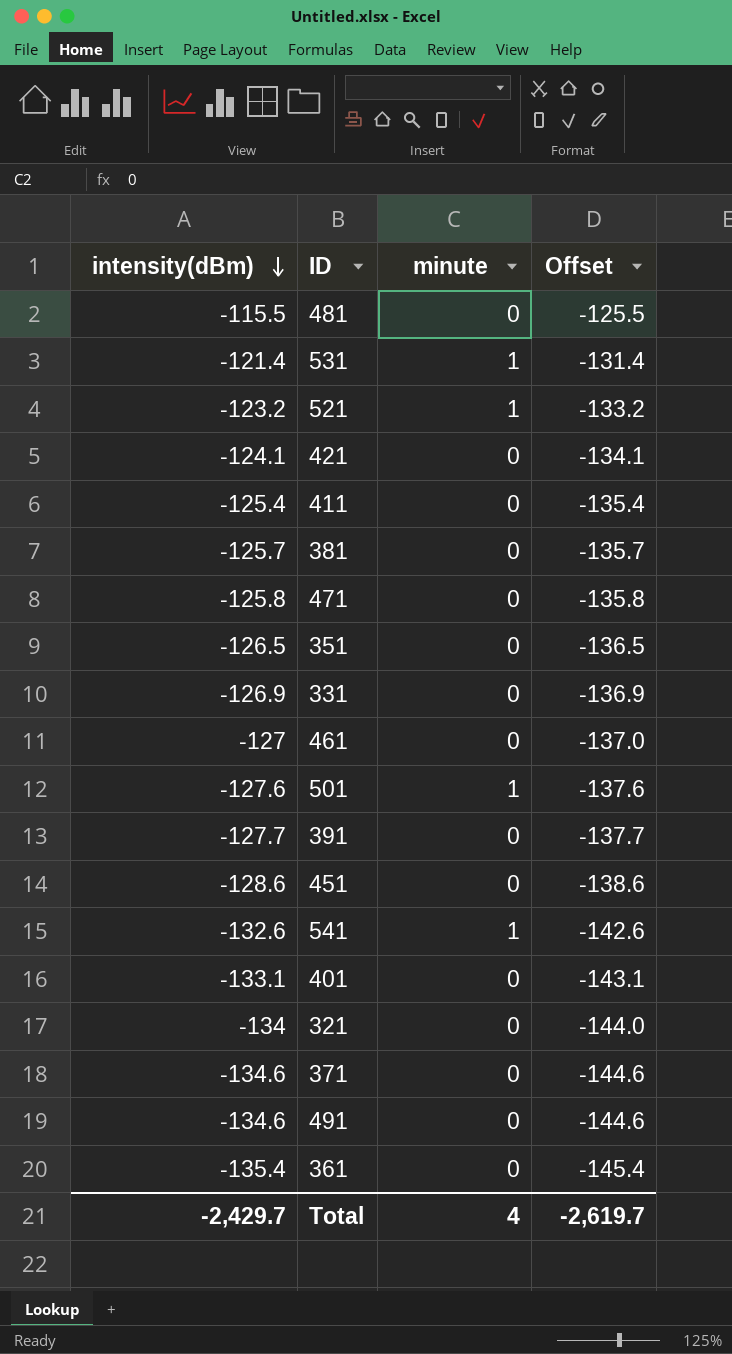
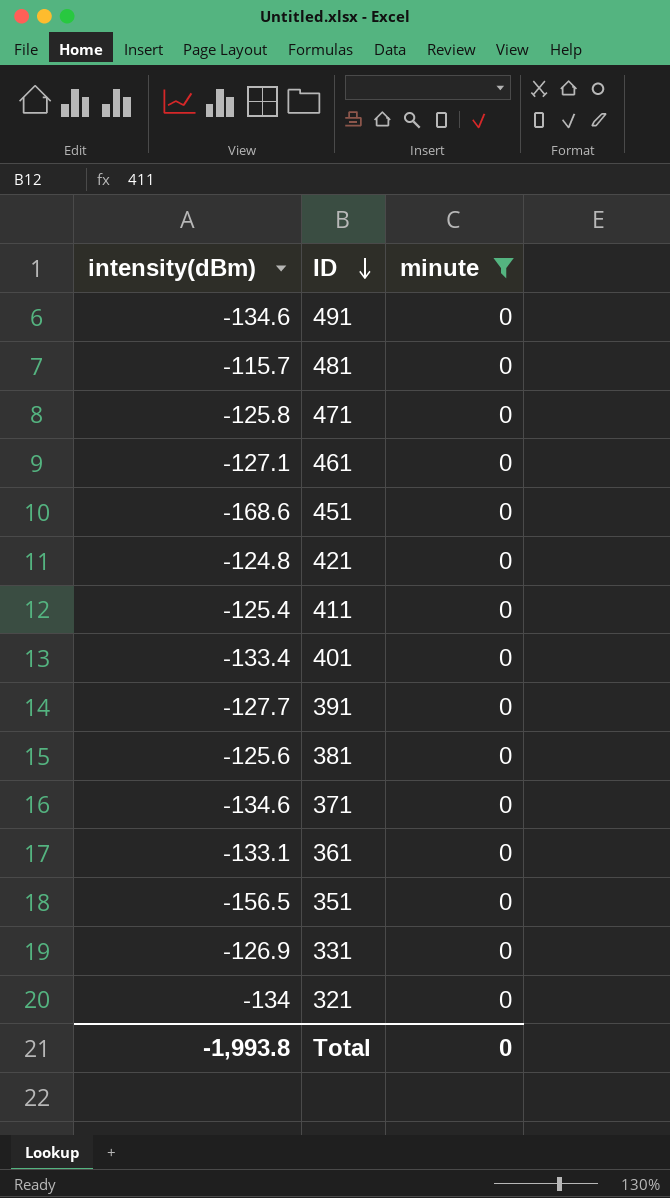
filter: none -> minute = 0
row order: intensity(dBm) descending -> ID descending
column Offset | formula: [intensity(dBm)] - 10 -> none
481 | intensity(dBm): -115.5 -> -115.7
461 | intensity(dBm): -127 -> -127.1
451 | intensity(dBm): -128.6 -> -168.6
421 | intensity(dBm): -124.1 -> -124.8
401 | intensity(dBm): -133.1 -> -133.4
381 | intensity(dBm): -125.7 -> -125.6
361 | intensity(dBm): -135.4 -> -133.1
351 | intensity(dBm): -126.5 -> -156.5
Total | intensity(dBm): -2,429.7 -> -1,993.8
Total | minute: 4 -> 0

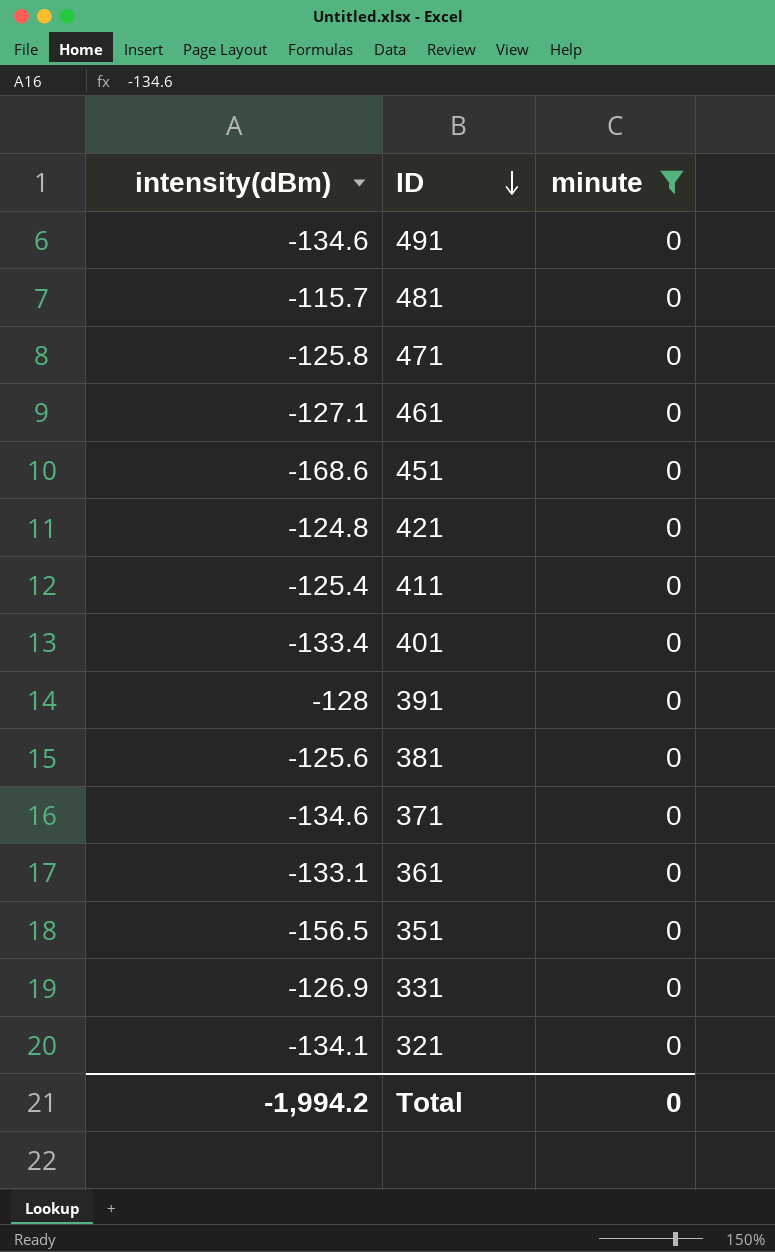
391 | intensity(dBm): -127.7 -> -128
321 | intensity(dBm): -134 -> -134.1
Total | intensity(dBm): -1,993.8 -> -1,994.2

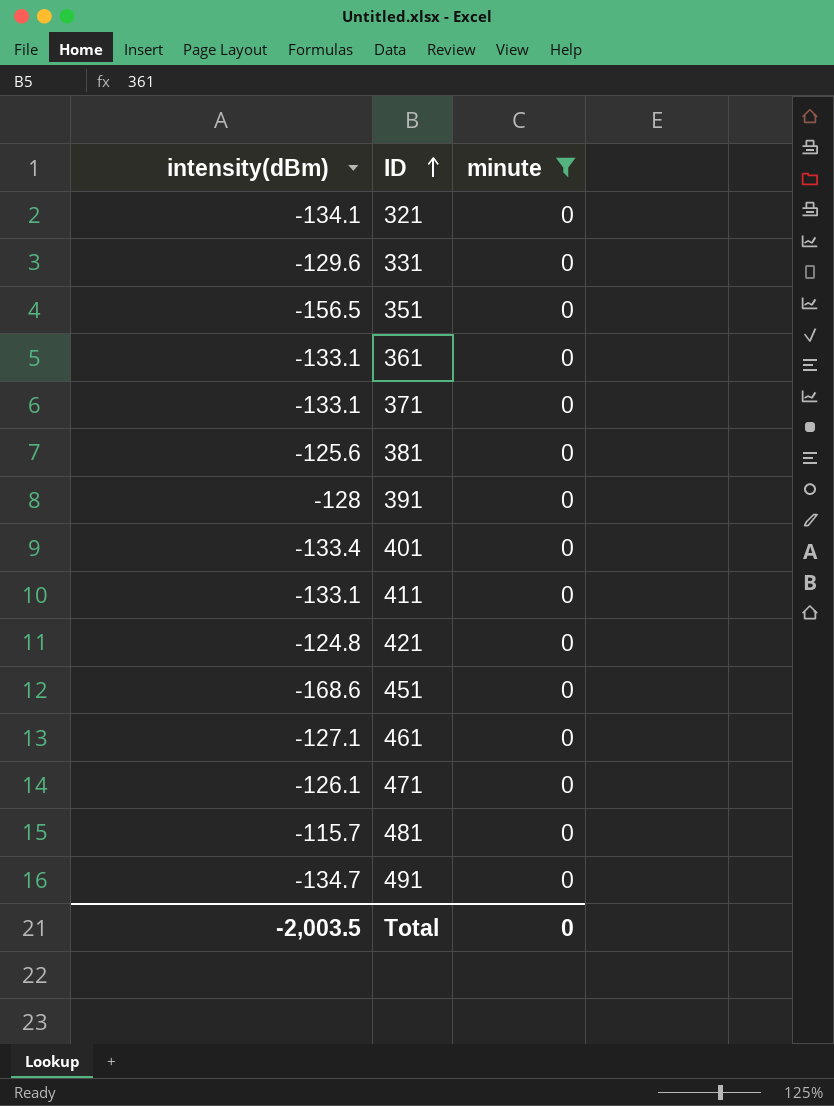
row order: ID descending -> ID ascending
331 | intensity(dBm): -126.9 -> -129.6
371 | intensity(dBm): -134.6 -> -133.1
411 | intensity(dBm): -125.4 -> -133.1
471 | intensity(dBm): -125.8 -> -126.1
491 | intensity(dBm): -134.6 -> -134.7
Total | intensity(dBm): -1,994.2 -> -2,003.5

